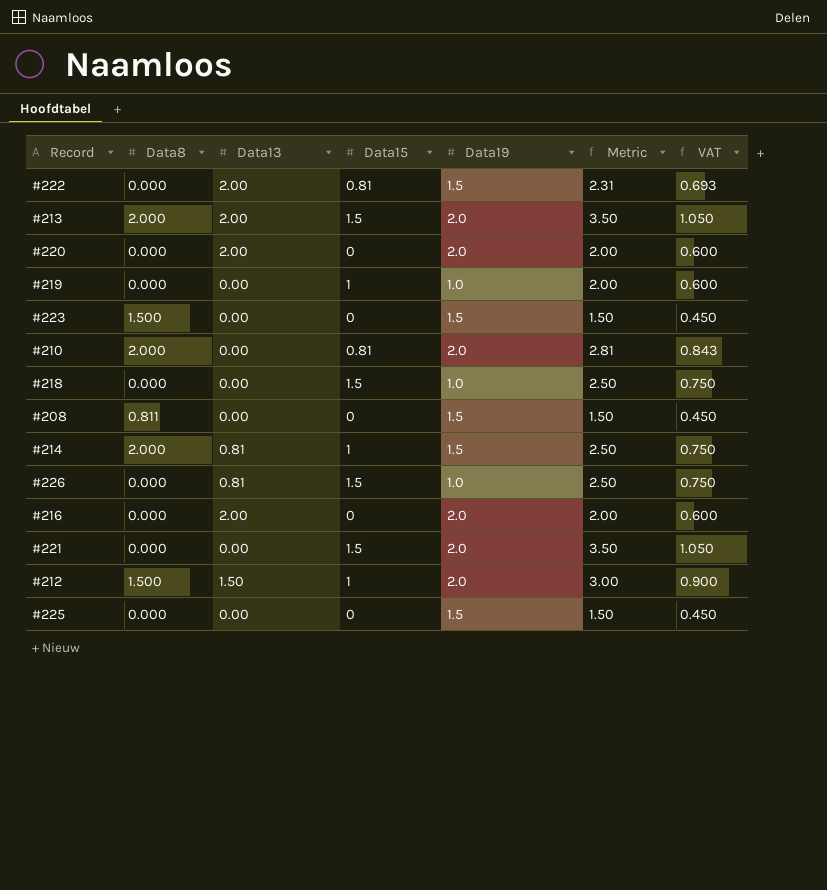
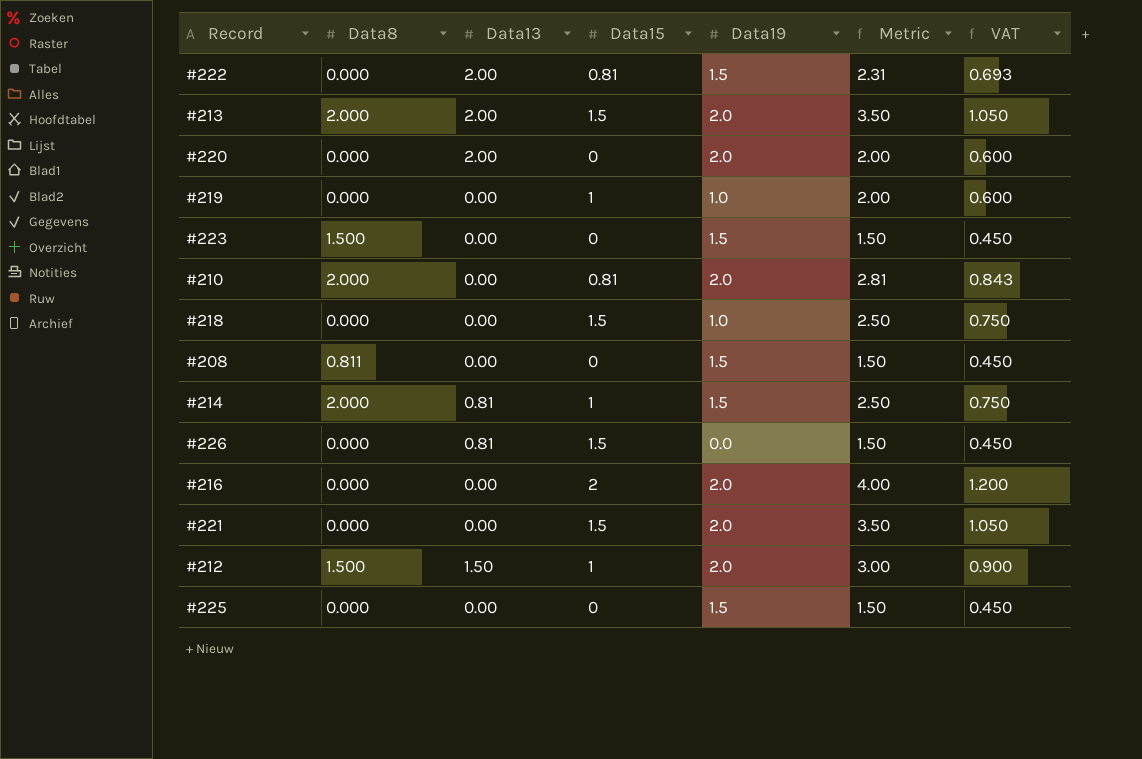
#226 | Data19: 1.0 -> 0.0
#226 | Metric: 2.50 -> 1.50
#226 | VAT: 0.750 -> 0.450
#216 | Data13: 2.00 -> 0.00
#216 | Data15: 0 -> 2
#216 | Metric: 2.00 -> 4.00
#216 | VAT: 0.600 -> 1.200

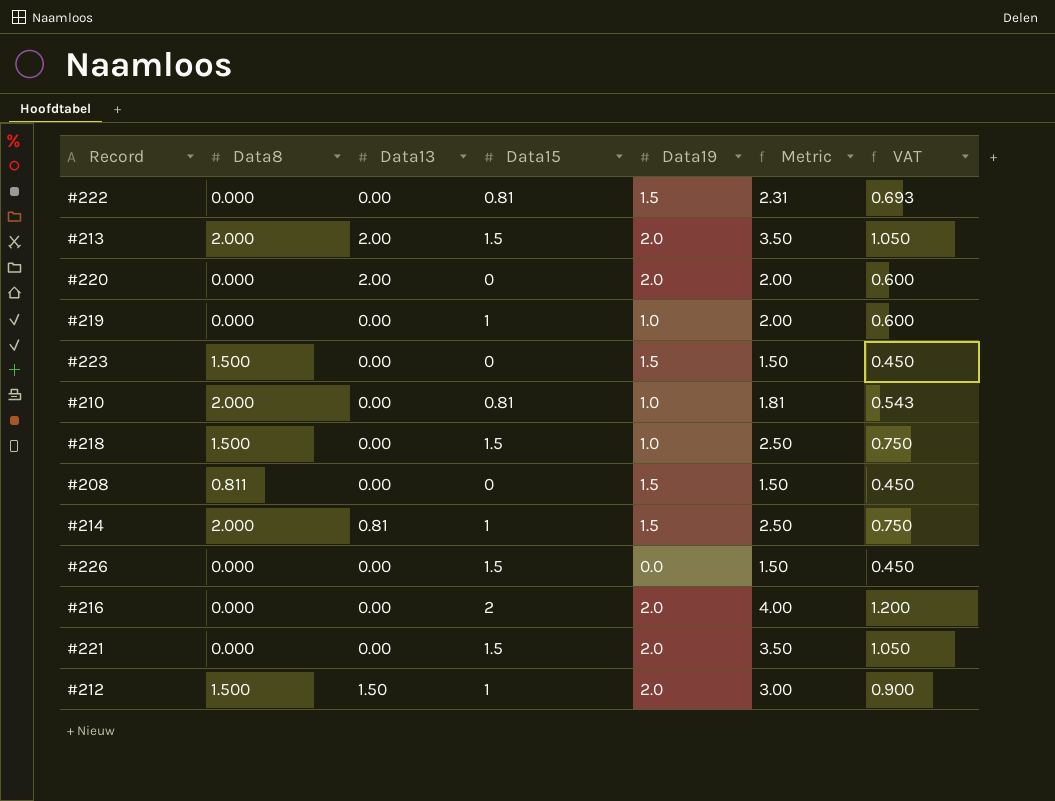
row #225: 0.000 | 0.00 | 0 | 1.5 | 1.50 | 0.450 -> none
#222 | Data13: 2.00 -> 0.00
#210 | Data19: 2.0 -> 1.0
#210 | Metric: 2.81 -> 1.81
#210 | VAT: 0.843 -> 0.543
#218 | Data8: 0.000 -> 1.500
#226 | Data13: 0.81 -> 0.00

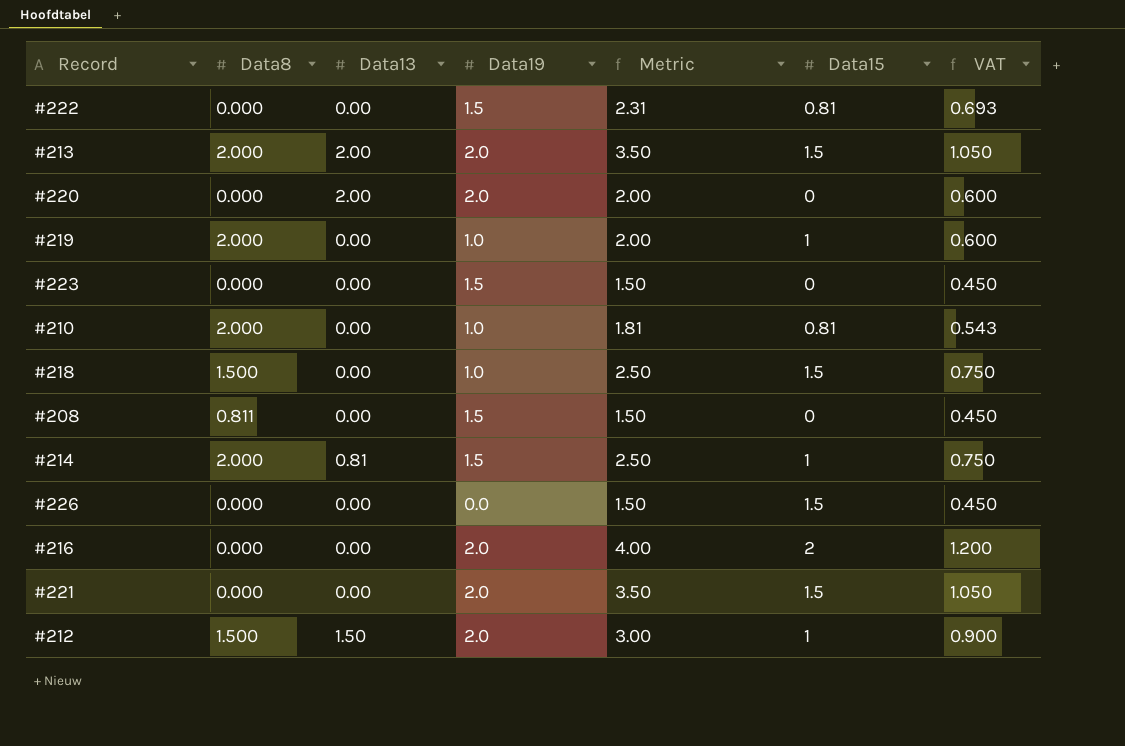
column Data15 | position: 4 -> 6
#219 | Data8: 0.000 -> 2.000
#223 | Data8: 1.500 -> 0.000

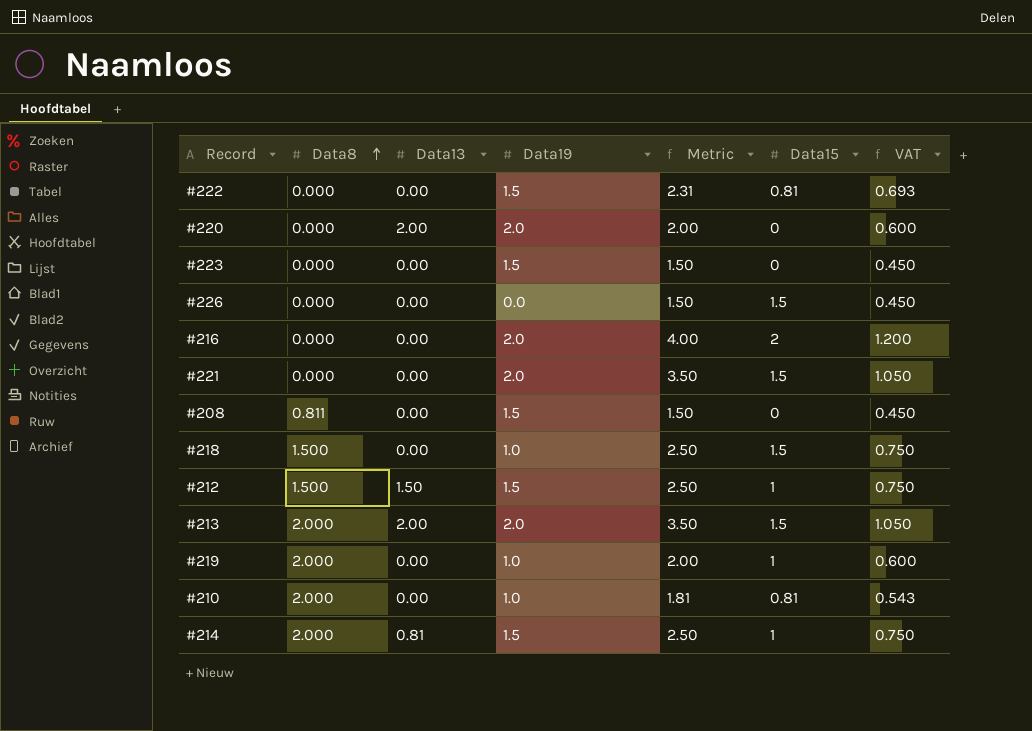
row order: none -> Data8 ascending
#212 | Data19: 2.0 -> 1.5
#212 | Metric: 3.00 -> 2.50
#212 | VAT: 0.900 -> 0.750

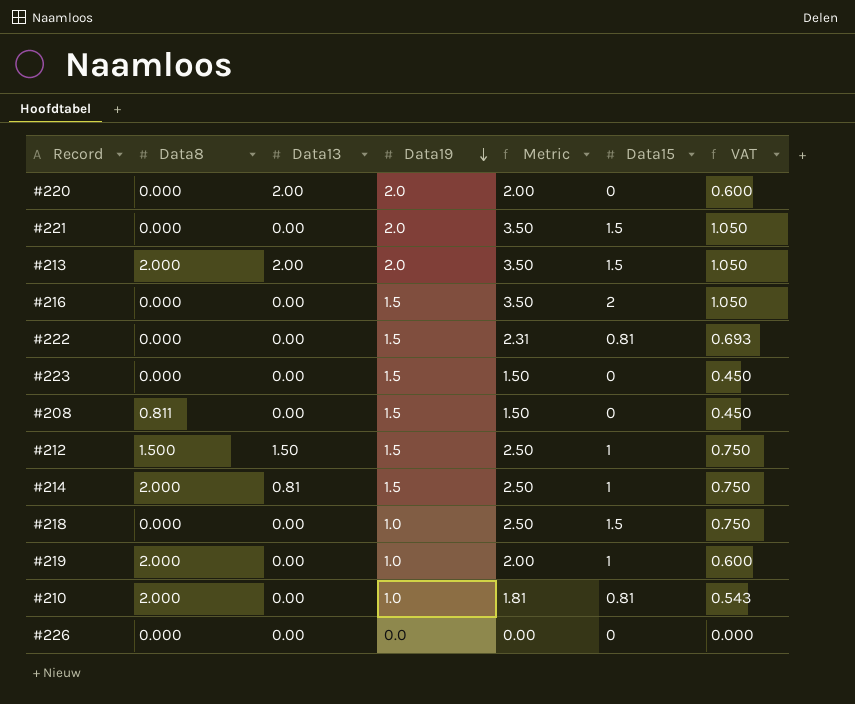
row order: Data8 ascending -> Data19 descending
#216 | Data19: 2.0 -> 1.5
#216 | Metric: 4.00 -> 3.50
#216 | VAT: 1.200 -> 1.050
#218 | Data8: 1.500 -> 0.000
#226 | Metric: 1.50 -> 0.00
#226 | Data15: 1.5 -> 0
#226 | VAT: 0.450 -> 0.000

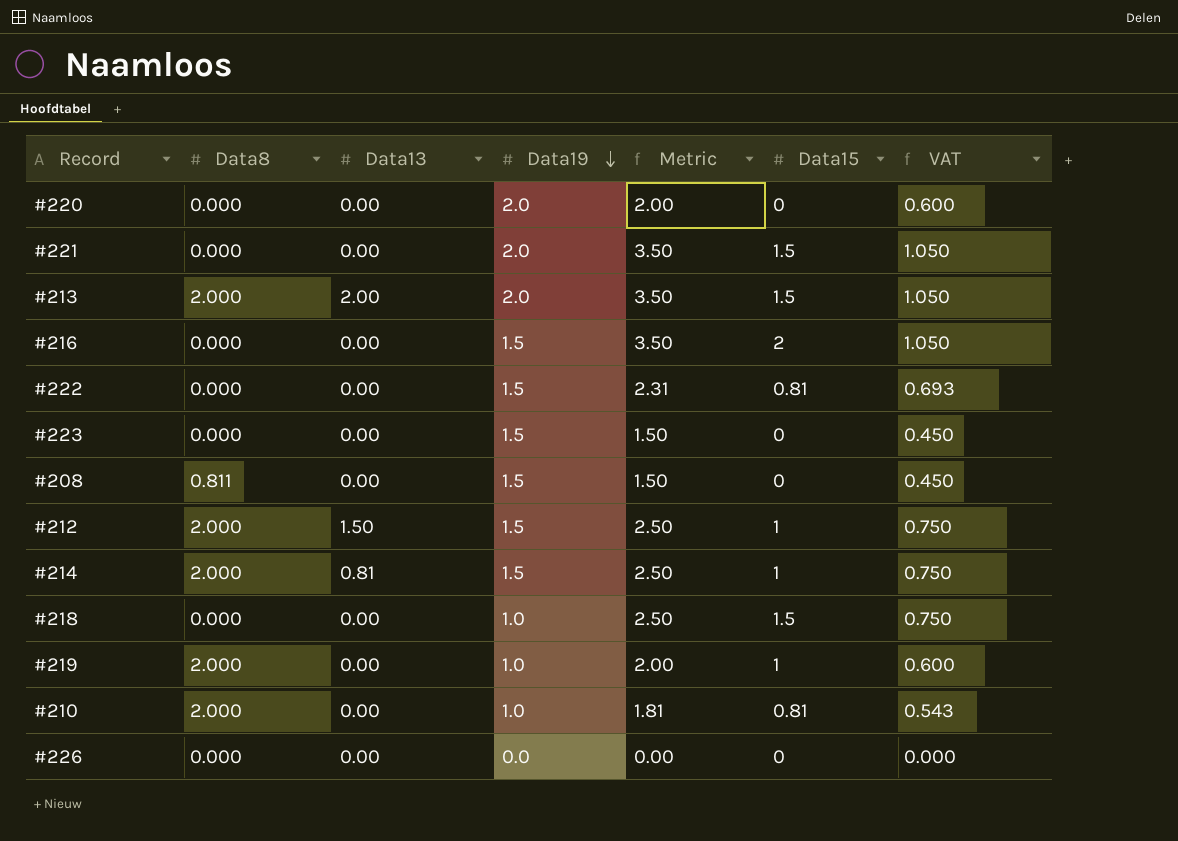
#220 | Data13: 2.00 -> 0.00
#212 | Data8: 1.500 -> 2.000

